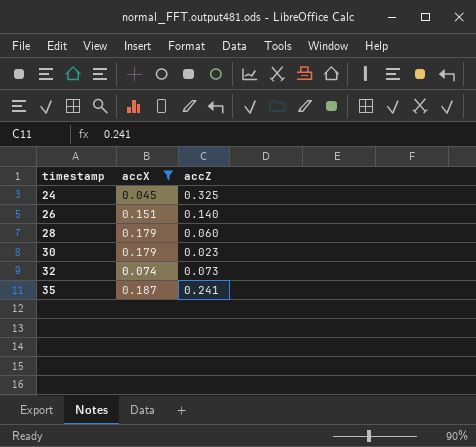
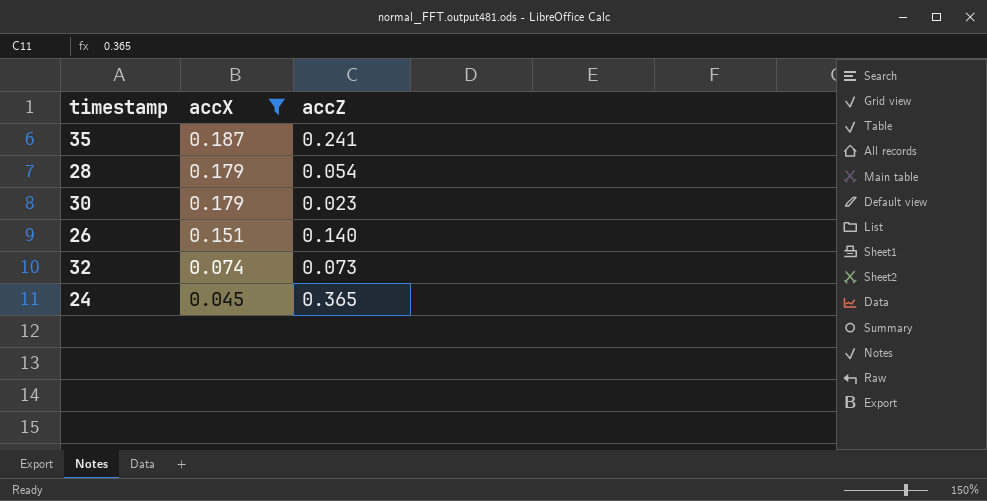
row order: timestamp ascending -> accX descending
28 | accZ: 0.060 -> 0.054
24 | accZ: 0.325 -> 0.365

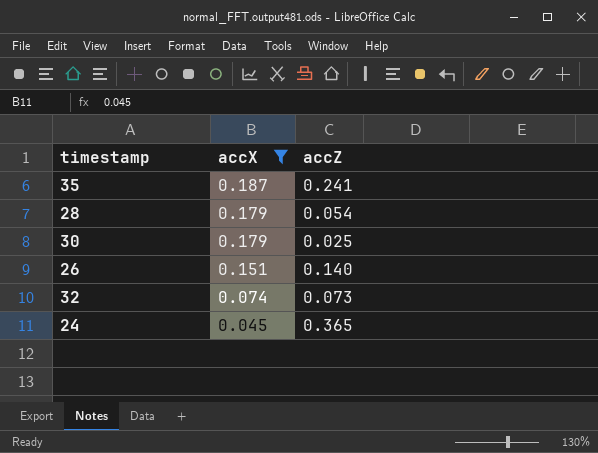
30 | accZ: 0.023 -> 0.025

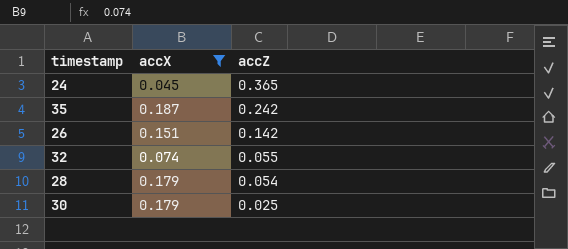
row order: accX descending -> accZ descending
35 | accZ: 0.241 -> 0.242
26 | accZ: 0.140 -> 0.142
32 | accZ: 0.073 -> 0.055

